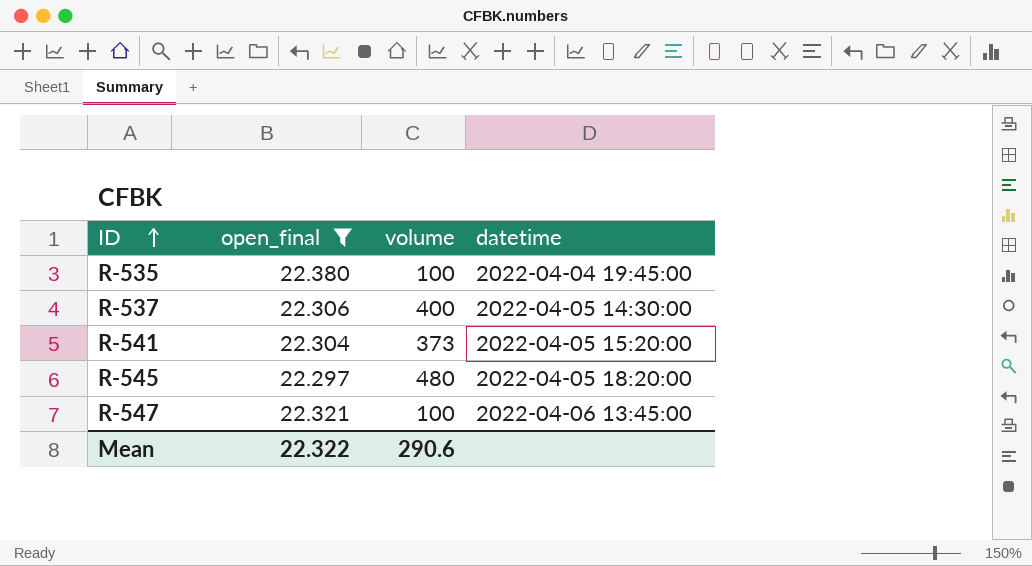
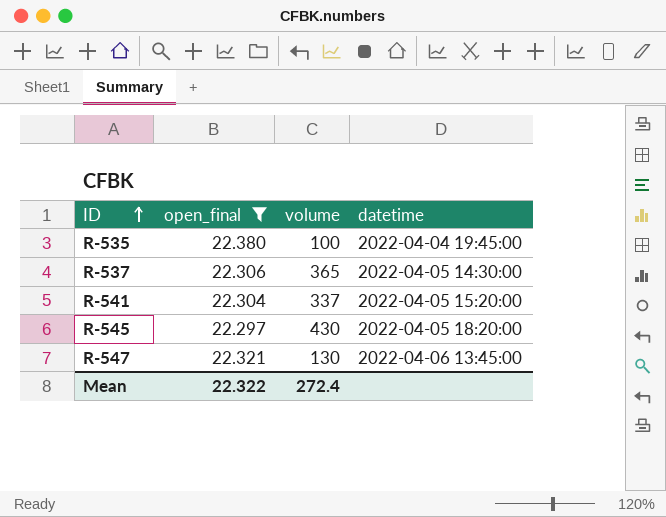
R-537 | volume: 400 -> 365
R-541 | volume: 373 -> 337
R-545 | volume: 480 -> 430
R-547 | volume: 100 -> 130
Mean | volume: 290.6 -> 272.4

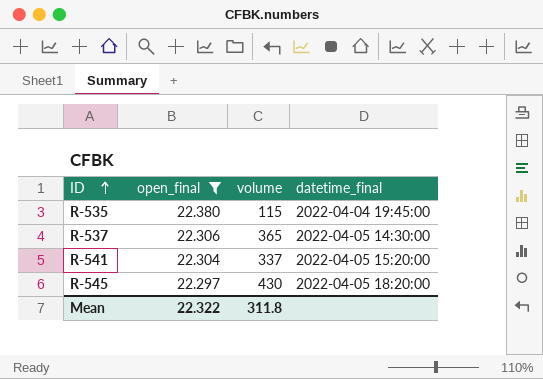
column name: datetime -> datetime_final
row R-547: 22.321 | 130 | 2022-04-06 13:45:00 -> none
R-535 | volume: 100 -> 115
Mean | volume: 272.4 -> 311.8

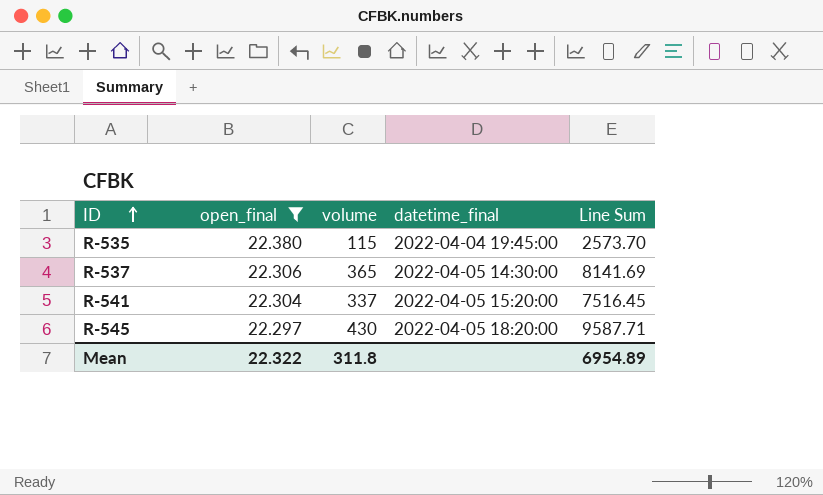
column Line Sum | formula: none -> [open_final] * [volume]

